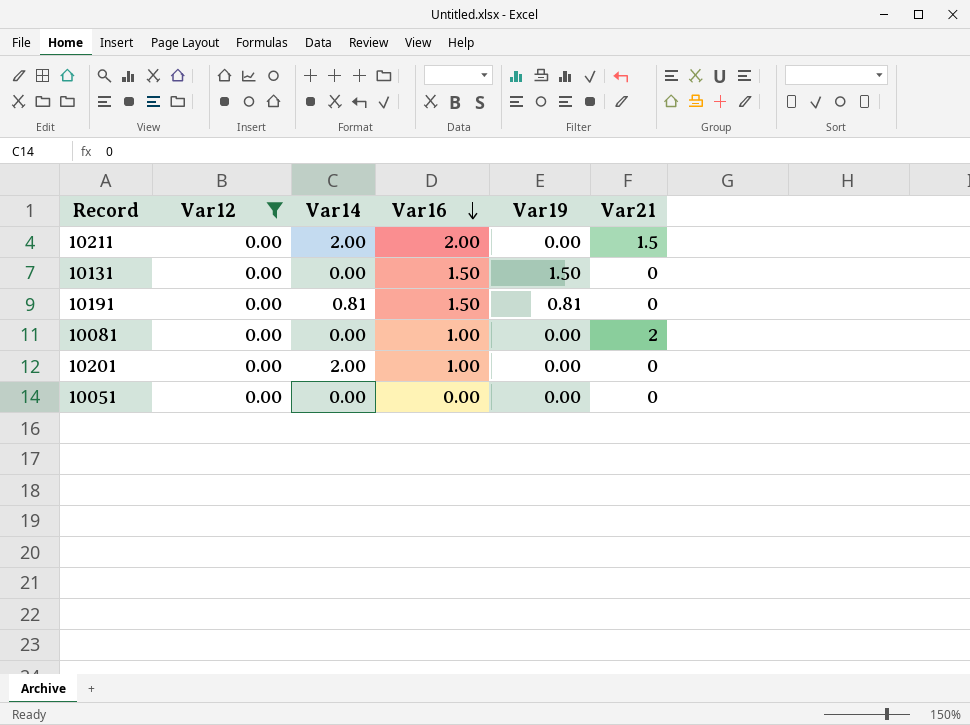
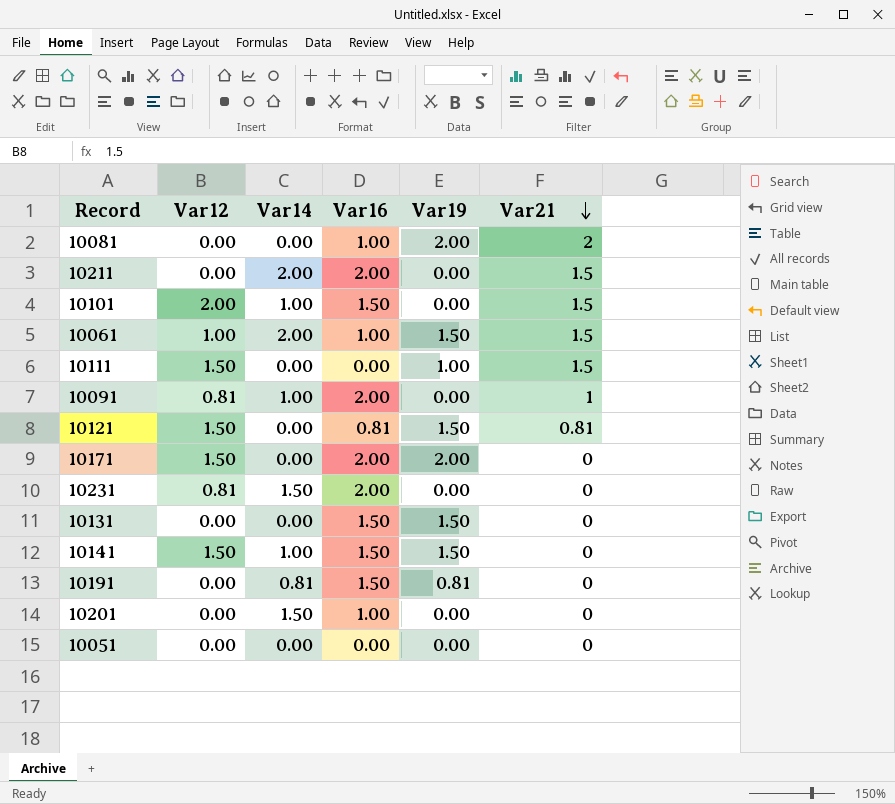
filter: Var12 = 0.00 -> none
row order: Var16 descending -> Var21 descending
10081 | Var19: 0.00 -> 2.00
10201 | Var14: 2.00 -> 1.50

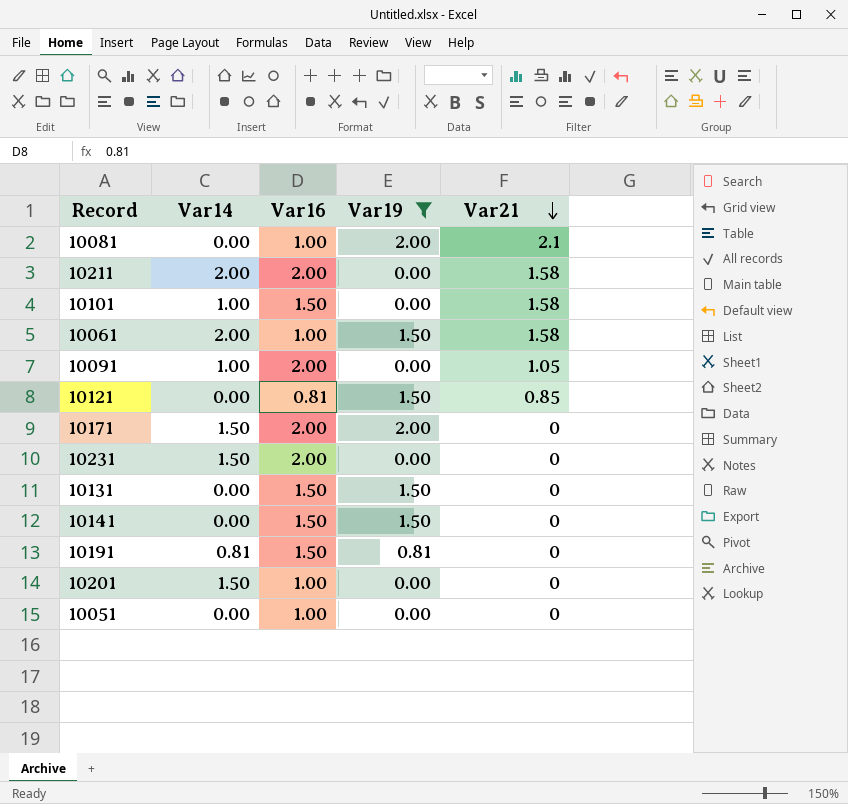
filter: none -> Var19 != 1.00
column Var12 | position: 2 -> none
10081 | Var21: 2 -> 2.1
10211 | Var21: 1.5 -> 1.58
10101 | Var21: 1.5 -> 1.58
10061 | Var21: 1.5 -> 1.58
10091 | Var21: 1 -> 1.05
10121 | Var21: 0.81 -> 0.85
10171 | Var14: 0.00 -> 1.50
10141 | Var14: 1.00 -> 0.00
10051 | Var16: 0.00 -> 1.00

